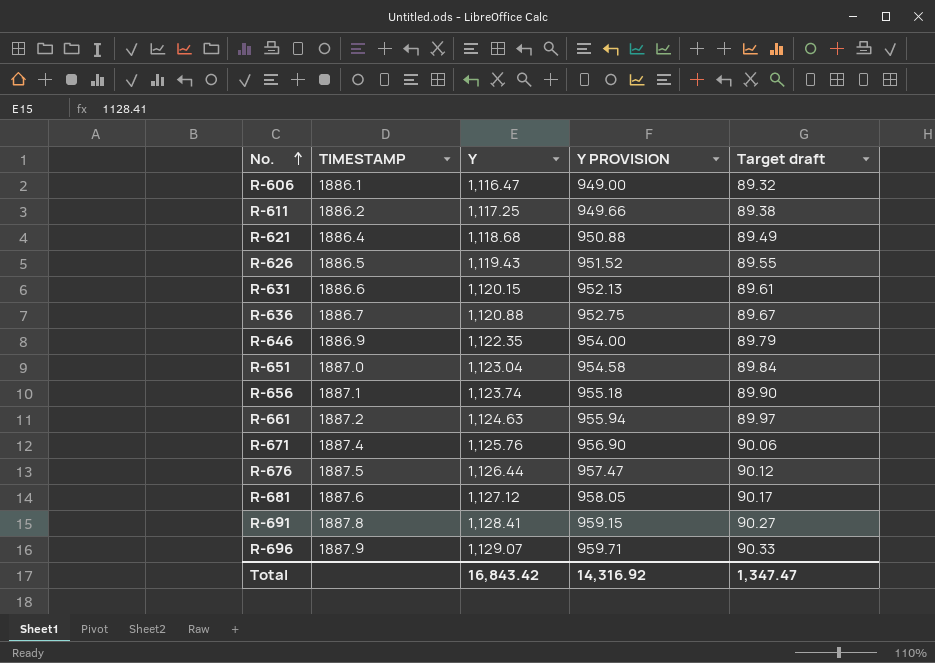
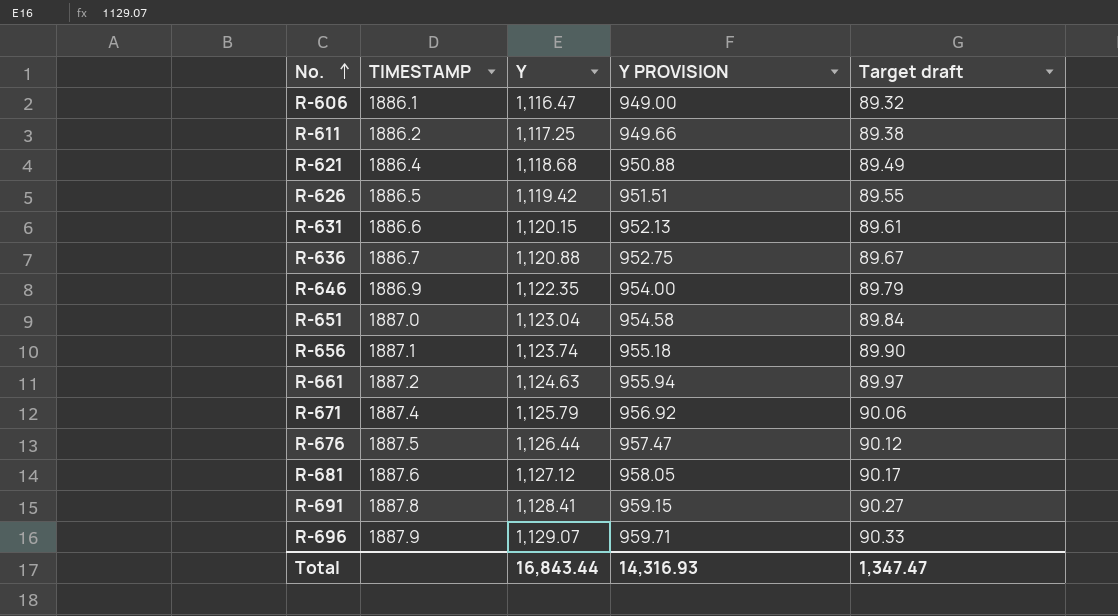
R-626 | Y: 1,119.43 -> 1,119.42
R-626 | Y PROVISION: 951.52 -> 951.51
R-671 | Y: 1,125.76 -> 1,125.79
R-671 | Y PROVISION: 956.90 -> 956.92
Total | Y: 16,843.42 -> 16,843.44
Total | Y PROVISION: 14,316.92 -> 14,316.93

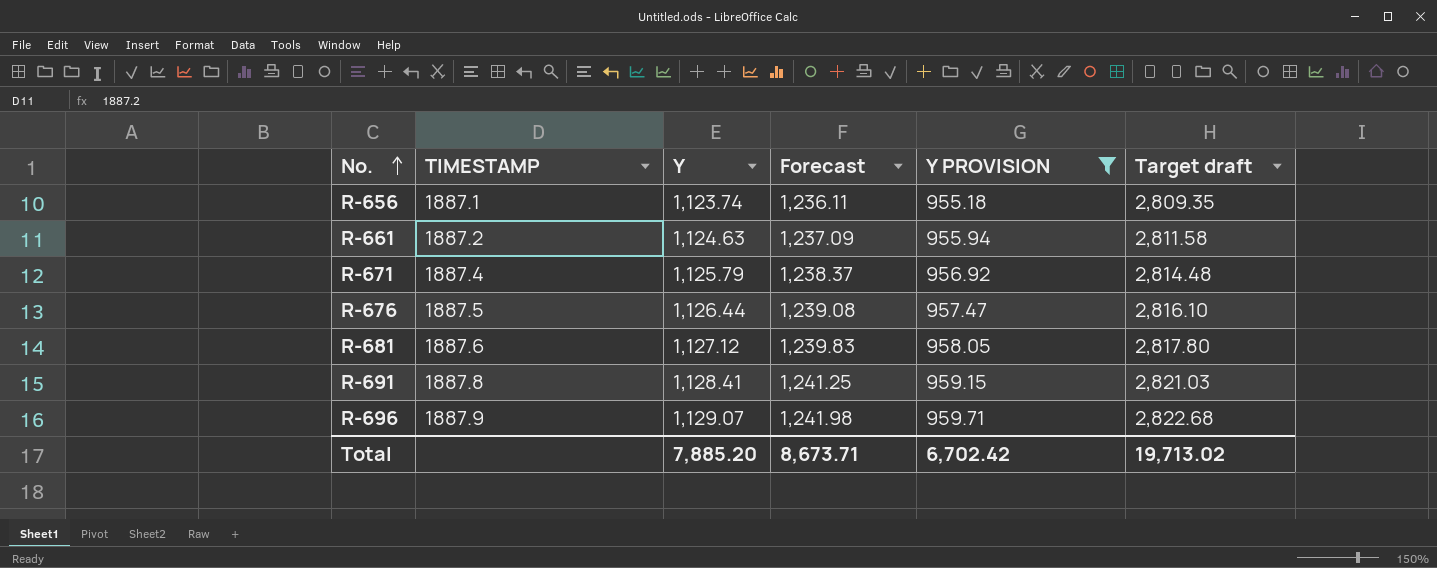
filter: none -> Y PROVISION >= 955.18
column Forecast | formula: none -> [Y] * 1.1
column Target draft | formula: [Y] * 0.08 -> [Y] * 2.5
Total | Y: 16,843.44 -> 7,885.20
Total | Y PROVISION: 14,316.93 -> 6,702.42
Total | Target draft: 1,347.47 -> 19,713.02

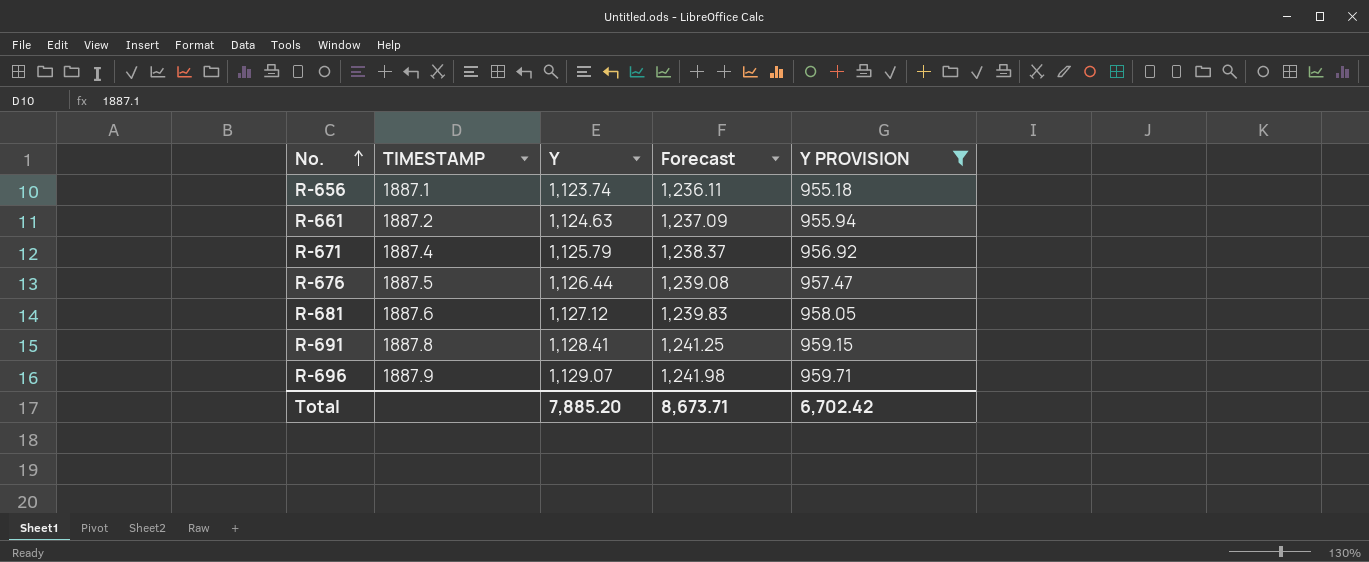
column Target draft | formula: [Y] * 2.5 -> none

